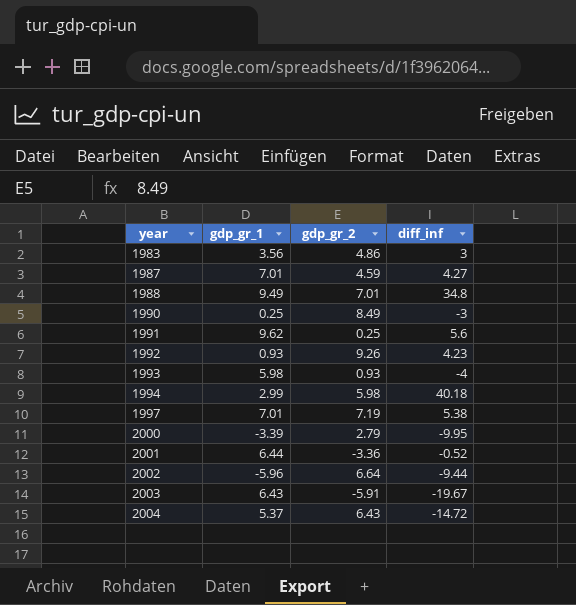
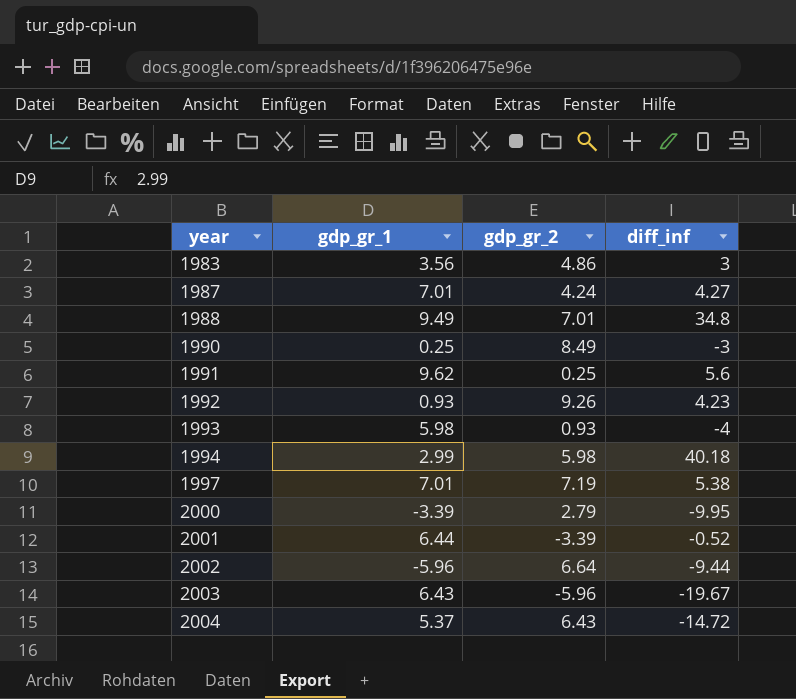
1987 | gdp_gr_2: 4.59 -> 4.24
2001 | gdp_gr_2: -3.36 -> -3.39
2003 | gdp_gr_2: -5.91 -> -5.96

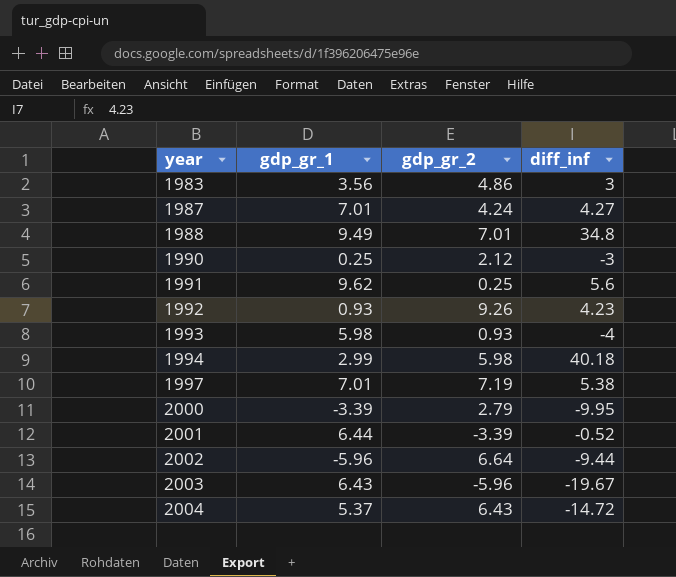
1990 | gdp_gr_2: 8.49 -> 2.12

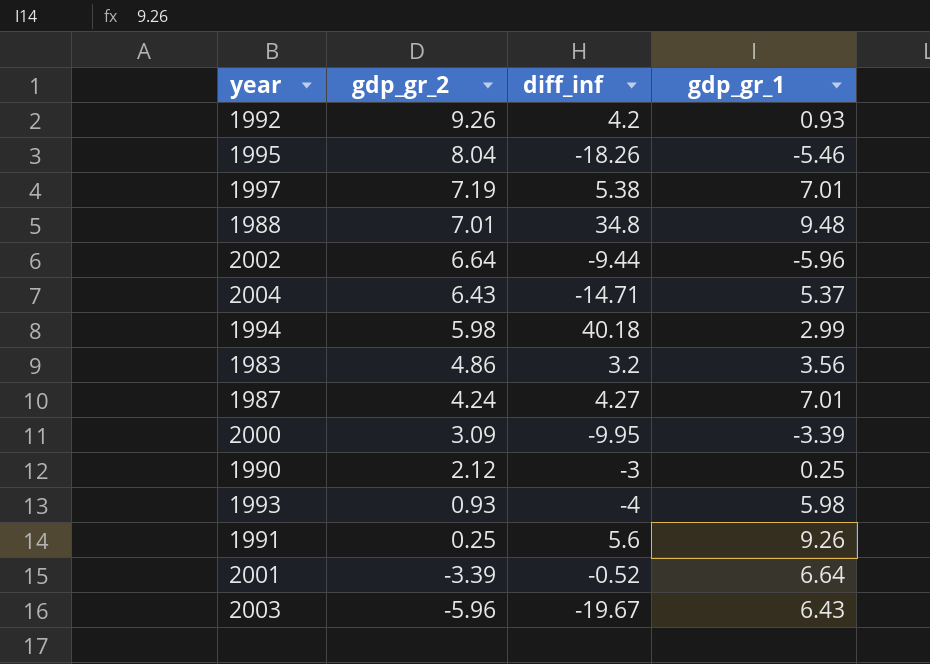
row order: year ascending -> gdp_gr_2 descending
column gdp_gr_1 | position: 2 -> 4
1992 | diff_inf: 4.23 -> 4.2
row 1995: none -> 8.04 | -18.26 | -5.46
1988 | gdp_gr_1: 9.49 -> 9.48
2004 | diff_inf: -14.72 -> -14.71
1983 | diff_inf: 3 -> 3.2
2000 | gdp_gr_2: 2.79 -> 3.09
1991 | gdp_gr_1: 9.62 -> 9.26
2001 | gdp_gr_1: 6.44 -> 6.64

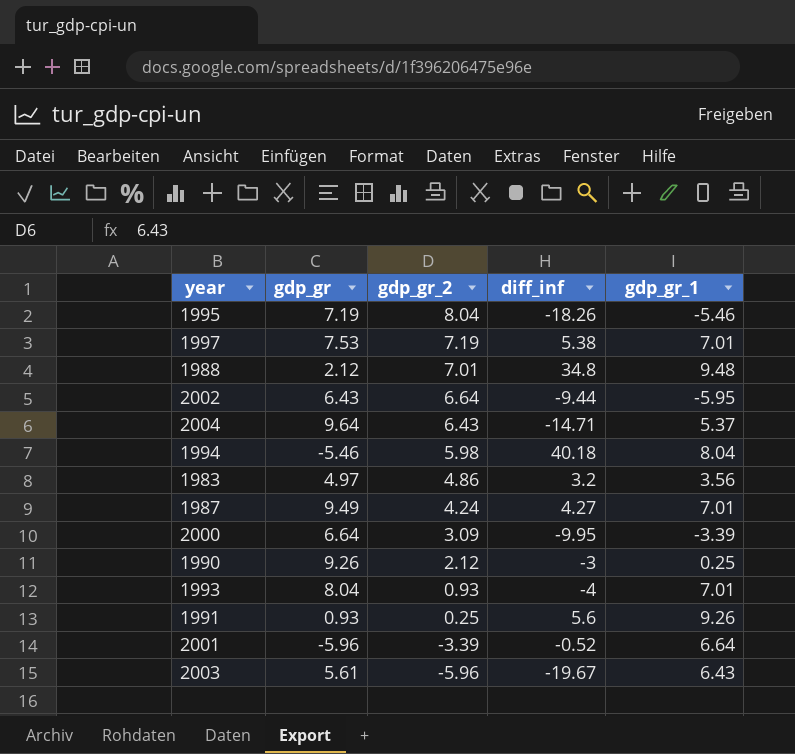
column gdp_gr | position: none -> 2
row 1992: 9.26 | 4.2 | 0.93 -> none
2002 | gdp_gr_1: -5.96 -> -5.95
1994 | gdp_gr_1: 2.99 -> 8.04
1993 | gdp_gr_1: 5.98 -> 7.01

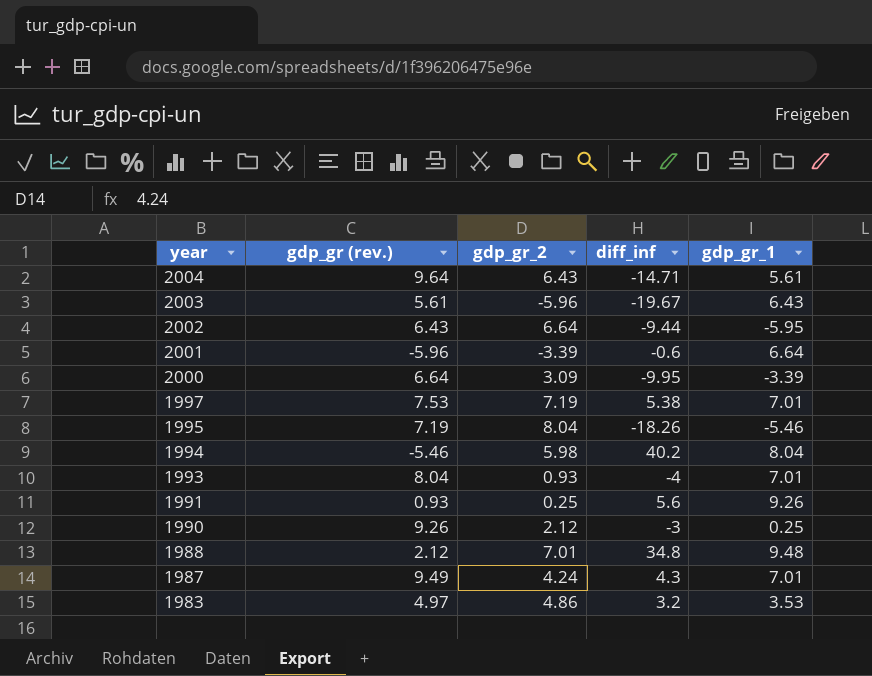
row order: gdp_gr_2 descending -> year descending
column name: gdp_gr -> gdp_gr (rev.)
2004 | gdp_gr_1: 5.37 -> 5.61
2001 | diff_inf: -0.52 -> -0.6
1994 | diff_inf: 40.18 -> 40.2
1987 | diff_inf: 4.27 -> 4.3
1983 | gdp_gr_1: 3.56 -> 3.53

